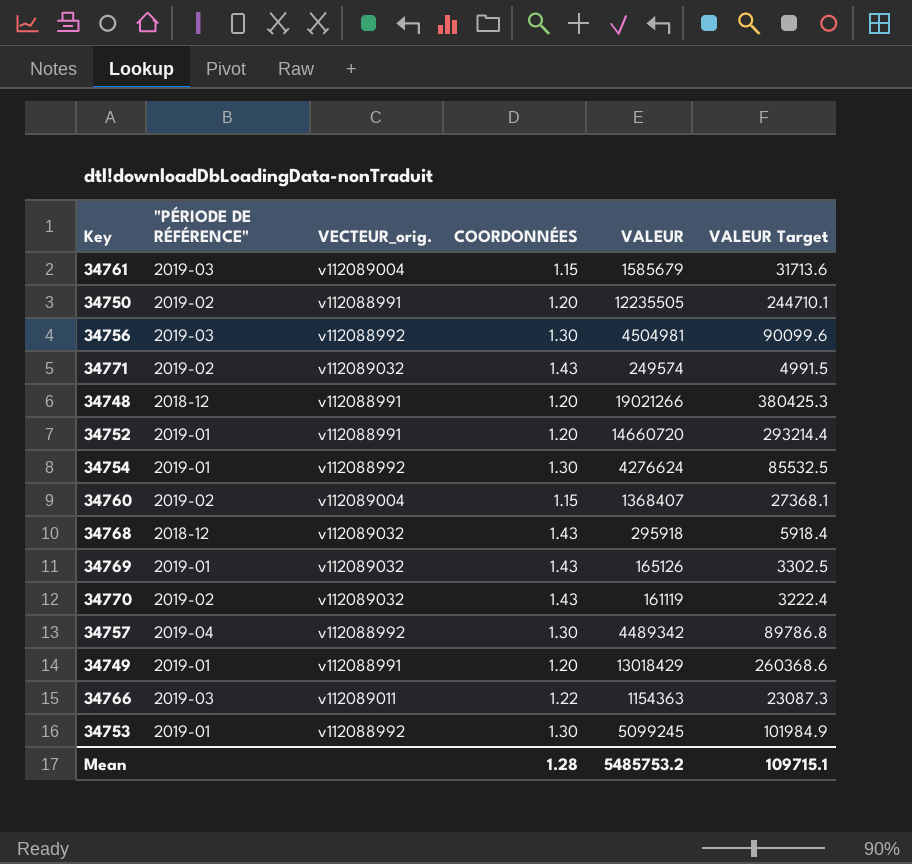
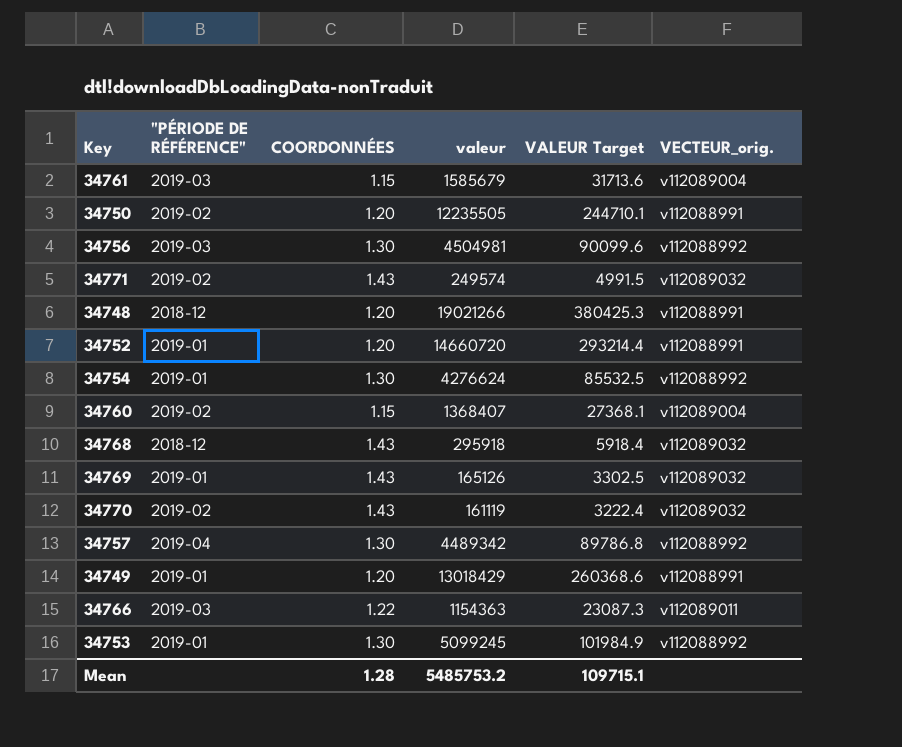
column name: VALEUR -> valeur
column VECTEUR_orig. | position: 3 -> 6

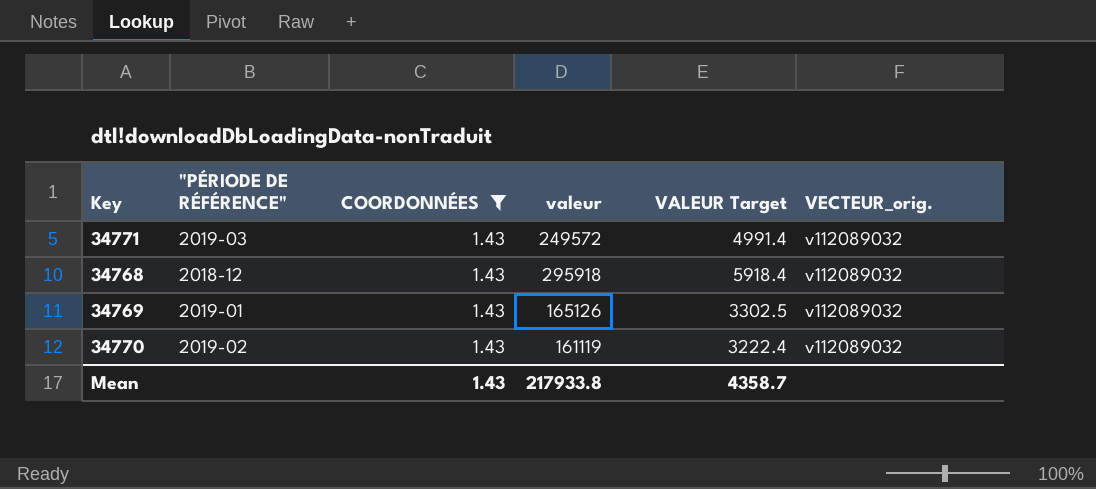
filter: none -> COORDONNÉES = 1.43
34771 | "PÉRIODE DE RÉFÉRENCE": 2019-02 -> 2019-03
34771 | valeur: 249574 -> 249572
34771 | VALEUR Target: 4991.5 -> 4991.4
Mean | COORDONNÉES: 1.28 -> 1.43
Mean | valeur: 5485753.2 -> 217933.8
Mean | VALEUR Target: 109715.1 -> 4358.7

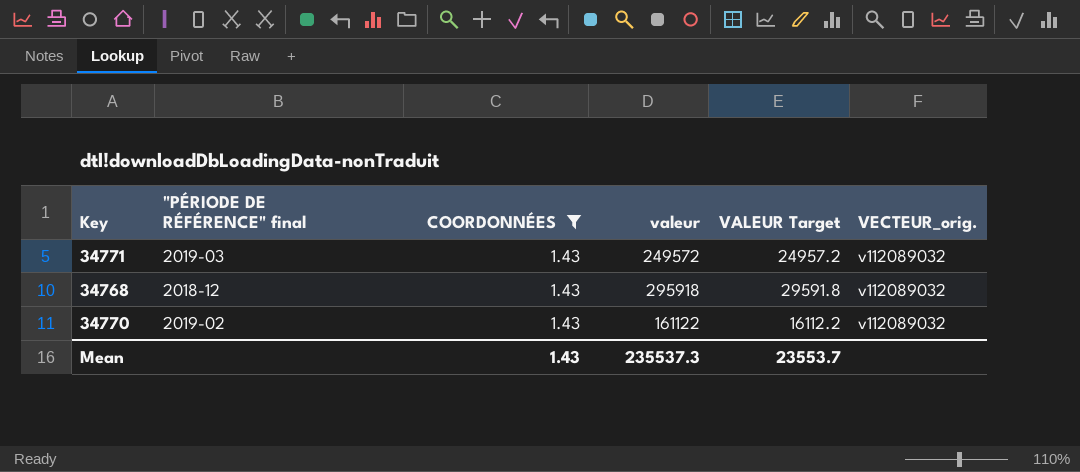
column name: "PÉRIODE DE RÉFÉRENCE" -> "PÉRIODE DE RÉFÉRENCE" final
column VALEUR Target | formula: [valeur] * 0.02 -> [valeur] * 0.1
row 34769: 2019-01 | 1.43 | 165126 | 3302.5 | v112089032 -> none
34770 | valeur: 161119 -> 161122
Mean | valeur: 217933.8 -> 235537.3
Mean | VALEUR Target: 4358.7 -> 23553.7

